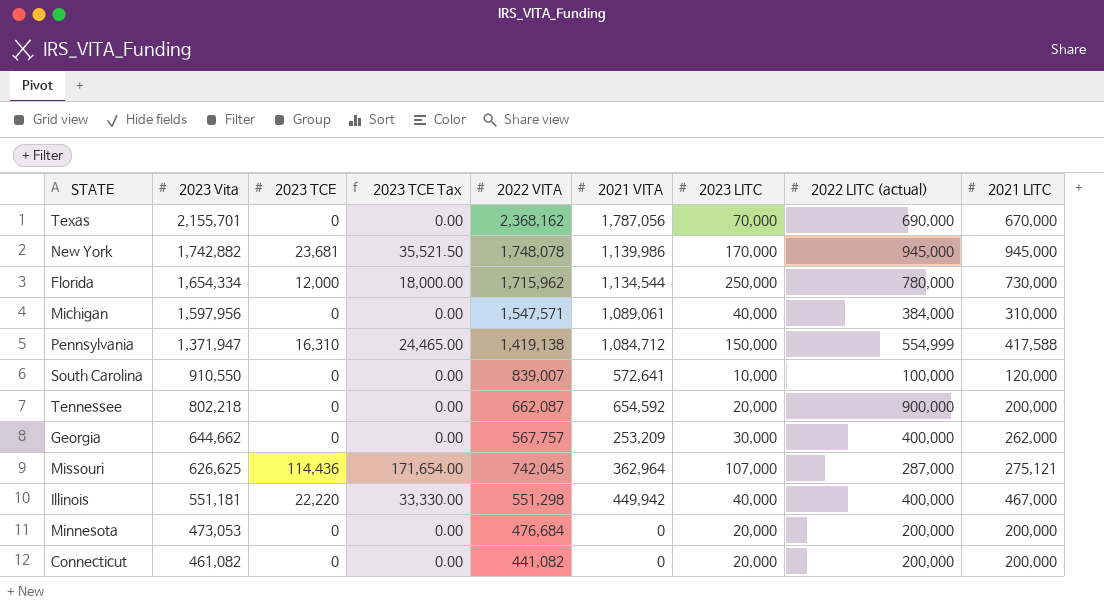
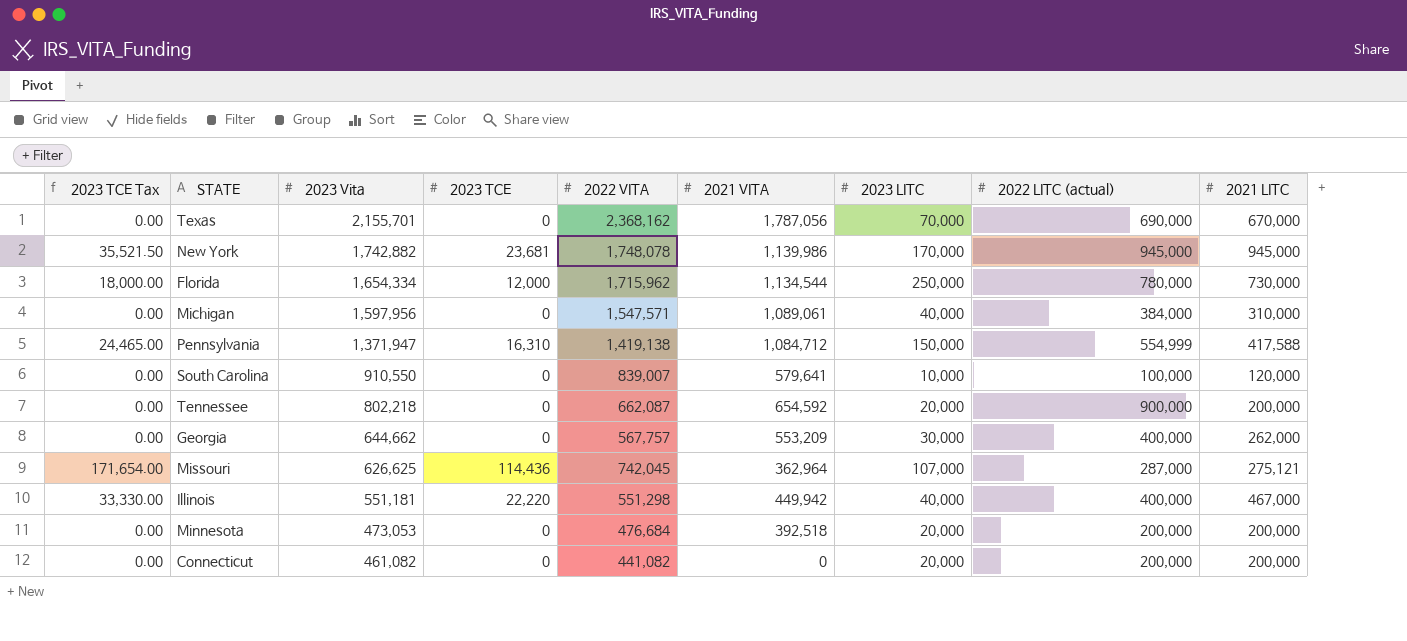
column 2023 TCE Tax | position: 4 -> 1
South Carolina | 2021 VITA: 572,641 -> 579,641
Georgia | 2021 VITA: 253,209 -> 553,209
Minnesota | 2021 VITA: 0 -> 392,518

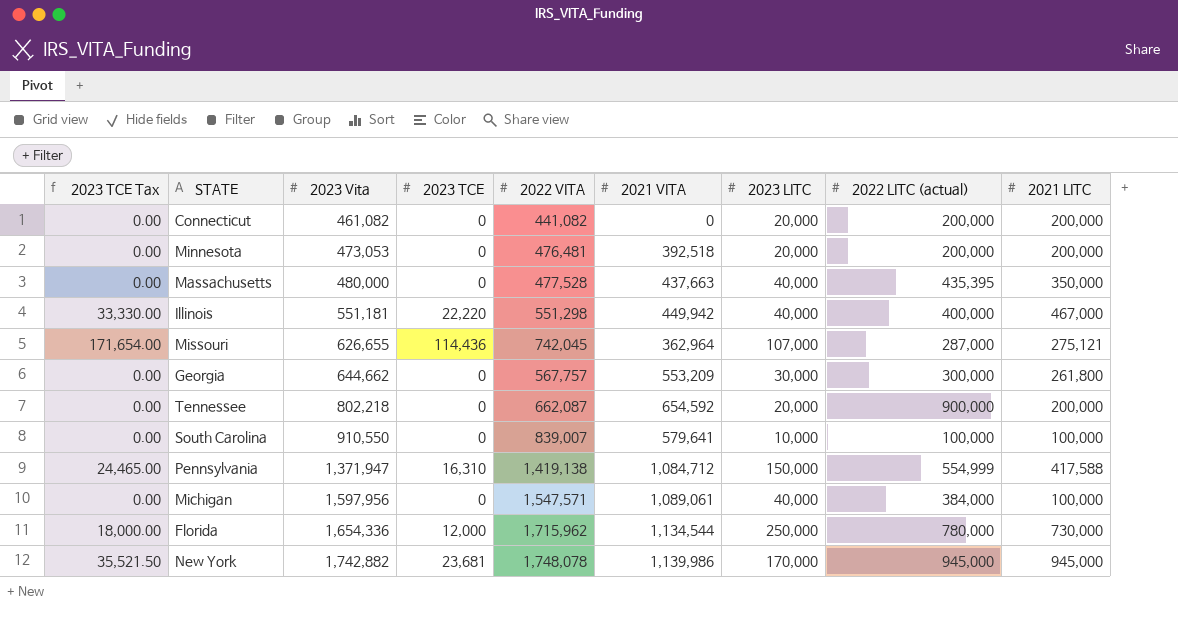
row order: 2023 Vita descending -> 2023 Vita ascending
row Texas: 0.00 | 2,155,701 | 0 | 2,368,162 | 1,787,056 | 70,000 | 690,000 | 670,000 -> none
Minnesota | 2022 VITA: 476,684 -> 476,481
row Massachusetts: none -> 0.00 | 480,000 | 0 | 477,528 | 437,663 | 40,000 | 435,395 | 350,000
Missouri | 2023 Vita: 626,625 -> 626,655
Georgia | 2022 LITC (actual): 400,000 -> 300,000
Georgia | 2021 LITC: 262,000 -> 261,800
South Carolina | 2021 LITC: 120,000 -> 100,000
Michigan | 2021 LITC: 310,000 -> 100,000
Florida | 2023 Vita: 1,654,334 -> 1,654,336

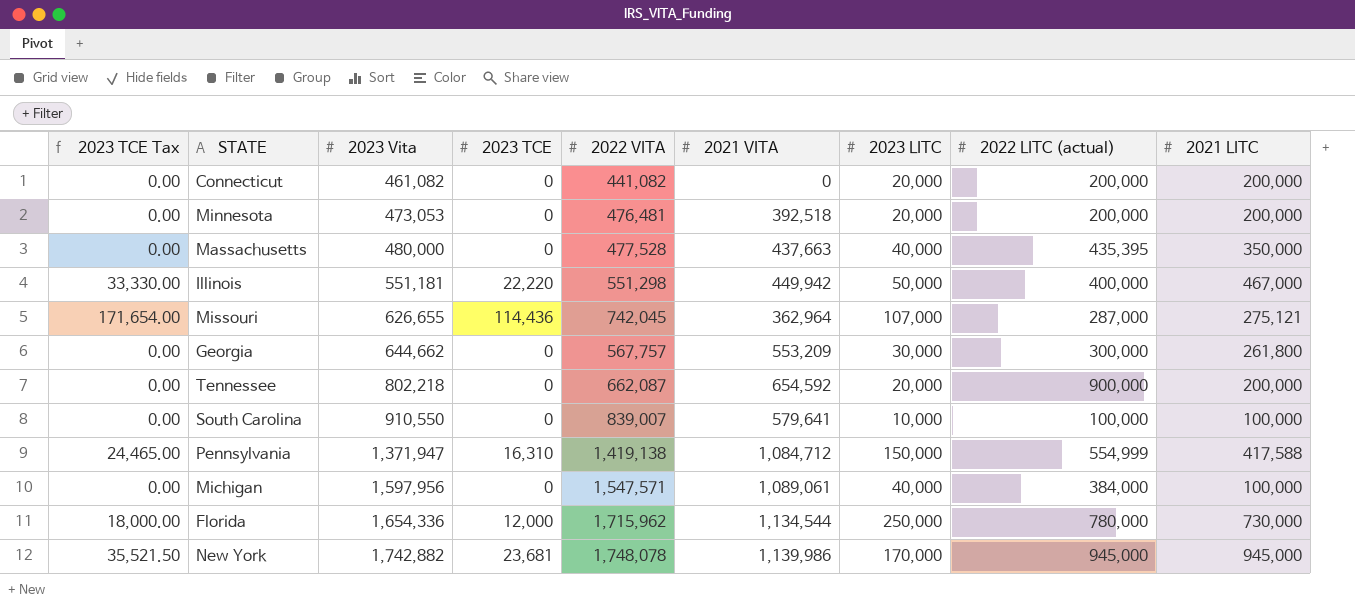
Illinois | 2023 LITC: 40,000 -> 50,000

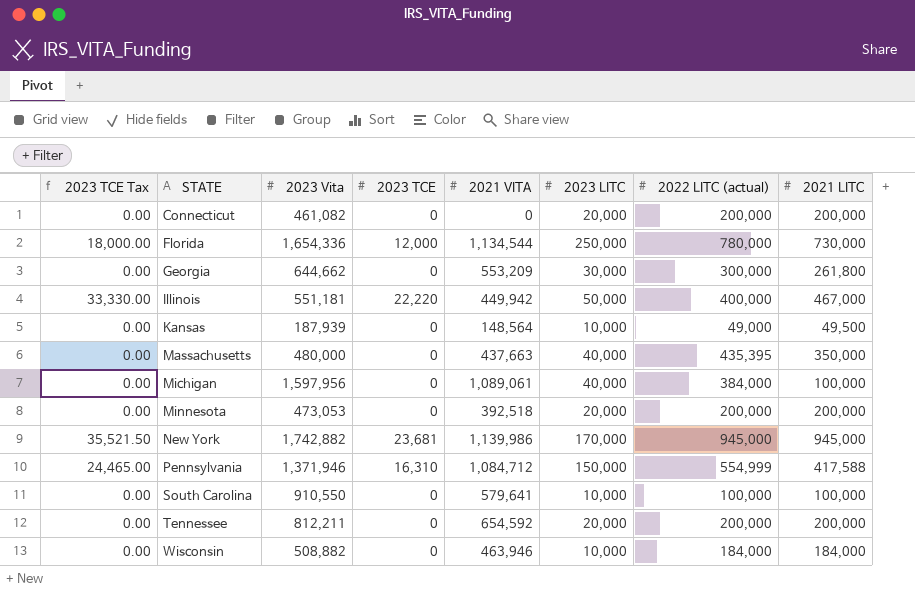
row order: 2023 Vita ascending -> STATE ascending
column 2022 VITA | position: 5 -> none
row Missouri: 171,654.00 | 626,655 | 114,436 | 742,045 | 362,964 | 107,000 | 287,000 | 275,121 -> none
row Kansas: none -> 0.00 | 187,939 | 0 | 148,564 | 10,000 | 49,000 | 49,500
Pennsylvania | 2023 Vita: 1,371,947 -> 1,371,946
Tennessee | 2023 Vita: 802,218 -> 812,211
Tennessee | 2022 LITC (actual): 900,000 -> 200,000
row Wisconsin: none -> 0.00 | 508,882 | 0 | 463,946 | 10,000 | 184,000 | 184,000

